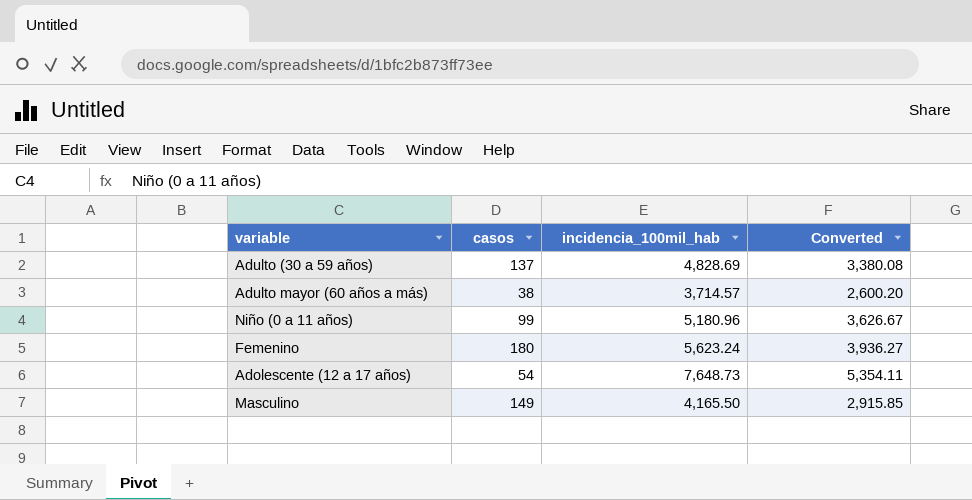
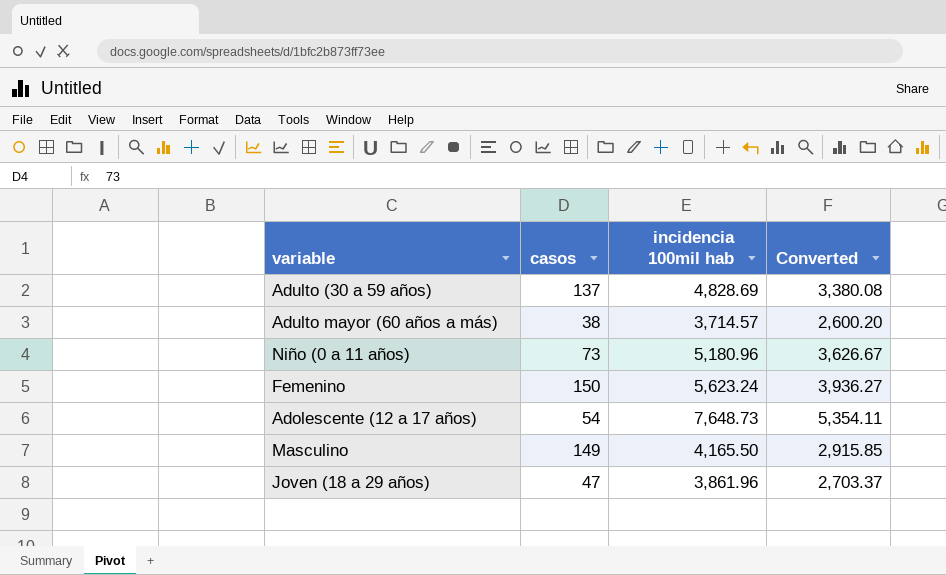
column name: incidencia_100mil_hab -> incidencia 100mil hab
Niño (0 a 11 años) | casos: 99 -> 73
Femenino | casos: 180 -> 150
row Joven (18 a 29 años): none -> 47 | 3,861.96 | 2,703.37

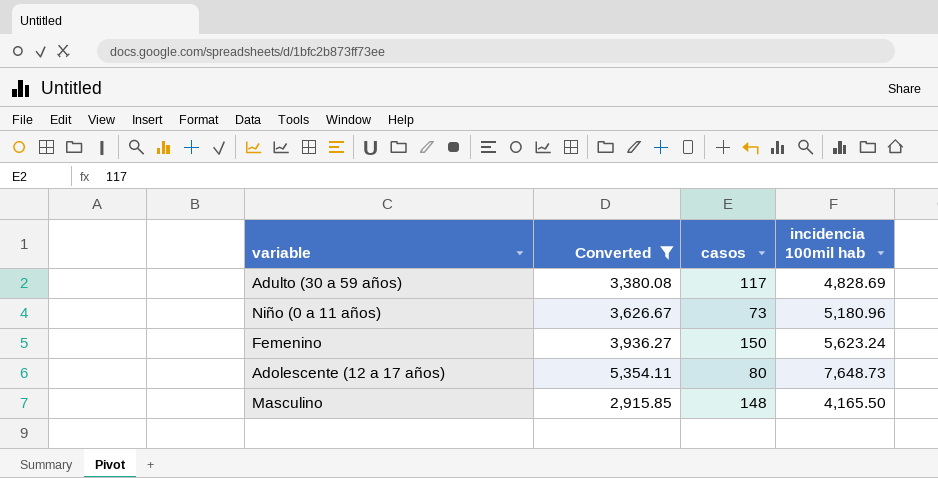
filter: none -> Converted >= 2,915.85
column Converted | position: 4 -> 2
Adulto (30 a 59 años) | casos: 137 -> 117
Adolescente (12 a 17 años) | casos: 54 -> 80
Masculino | casos: 149 -> 148

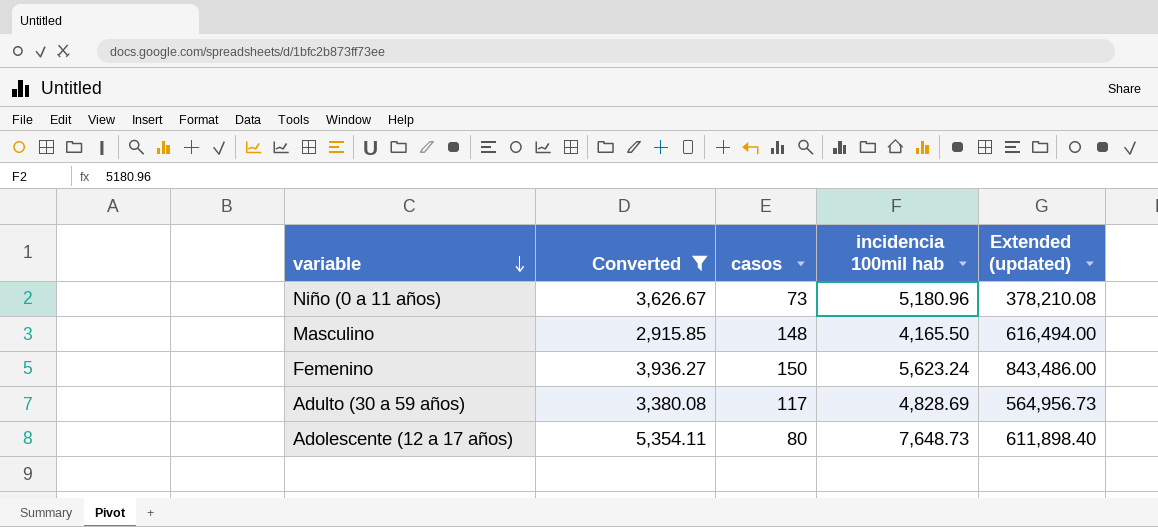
row order: none -> variable descending
column Extended (updated) | formula: none -> [casos] * [incidencia 100mil hab]

